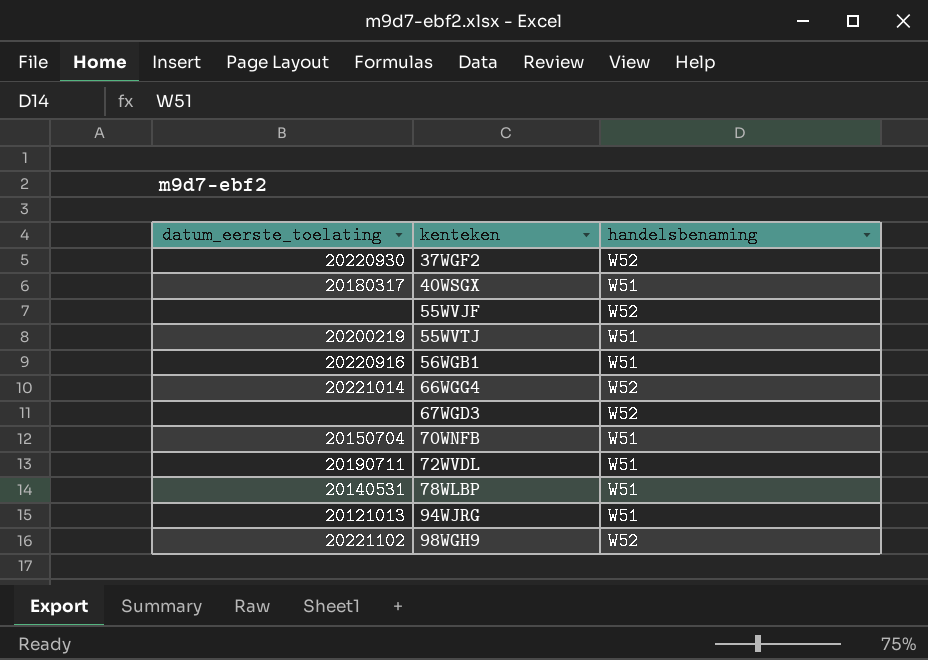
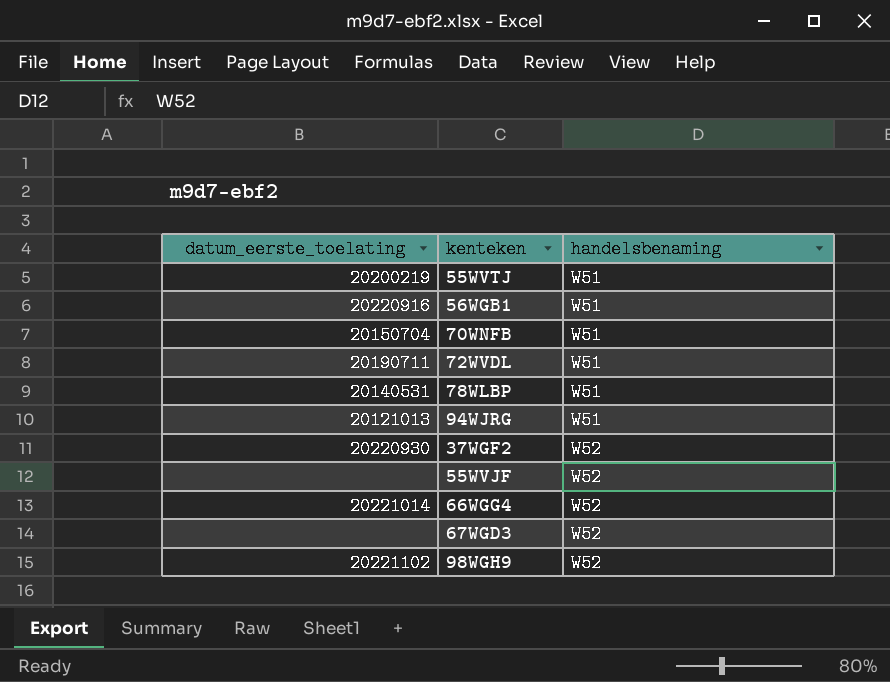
row order: kenteken ascending -> handelsbenaming ascending
row 40WSGX: 20180317 | W51 -> none

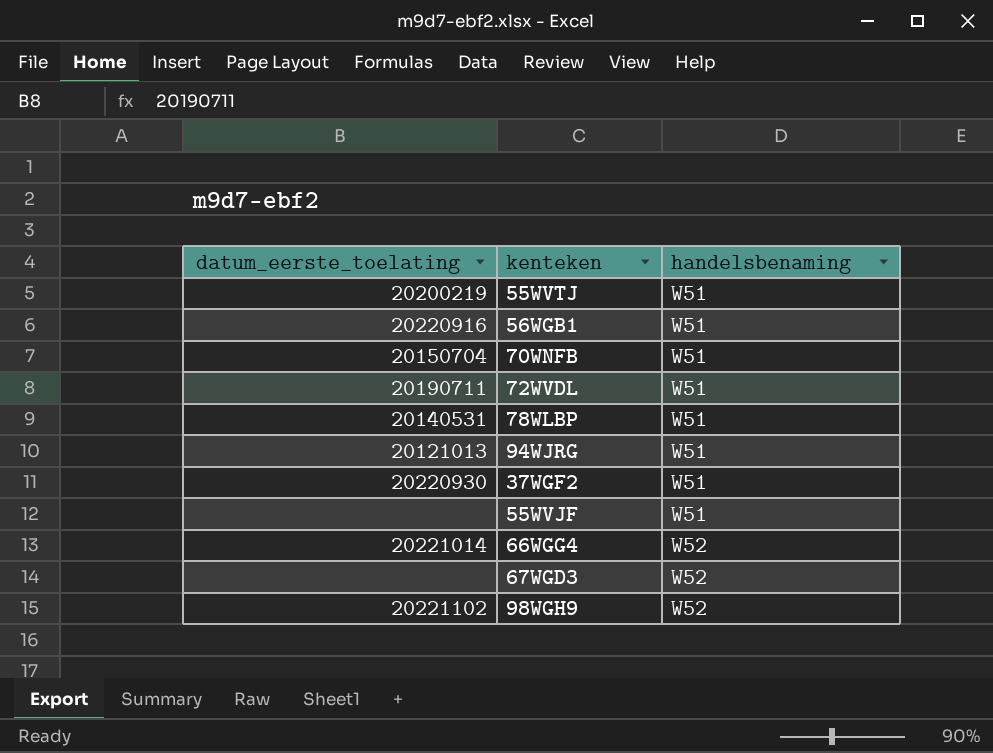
37WGF2 | handelsbenaming: W52 -> W51
55WVJF | handelsbenaming: W52 -> W51

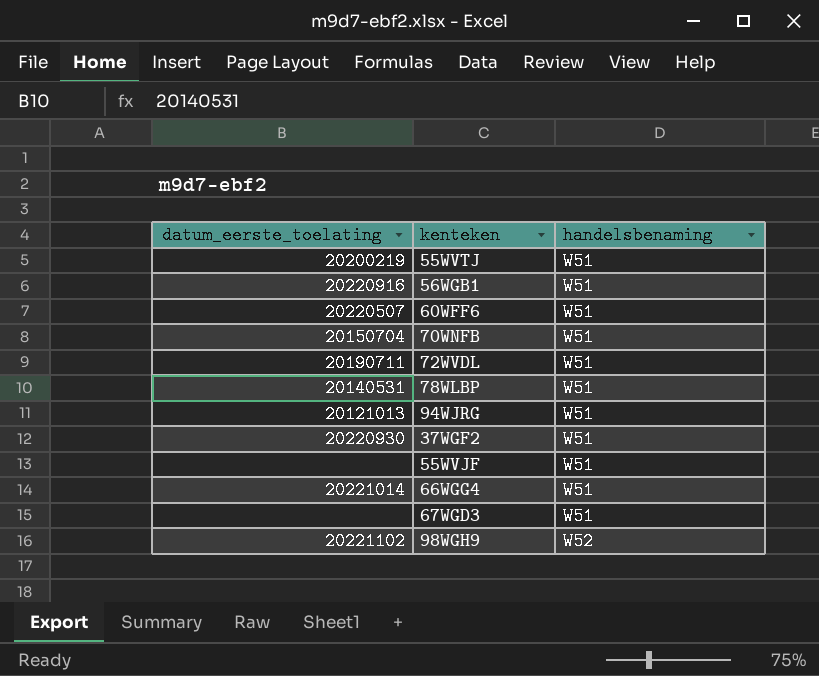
row 60WFF6: none -> 20220507 | W51
66WGG4 | handelsbenaming: W52 -> W51
67WGD3 | handelsbenaming: W52 -> W51

